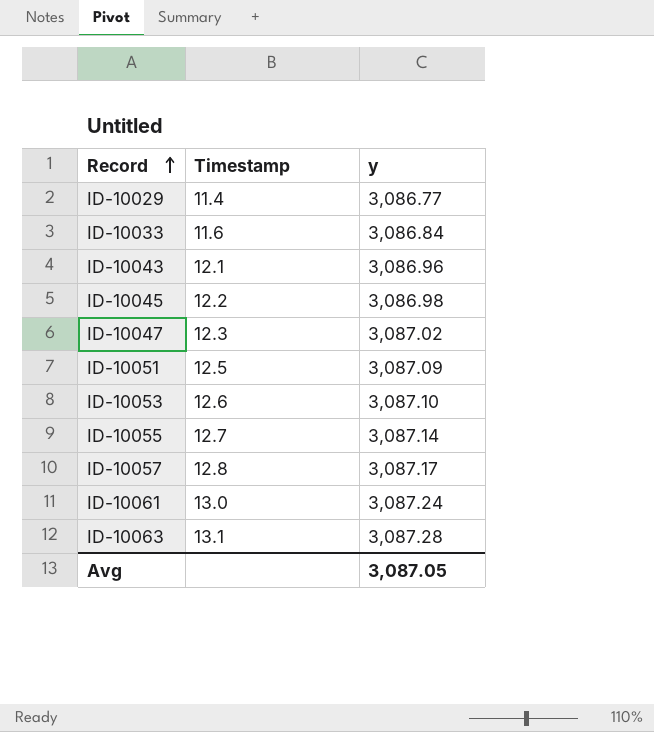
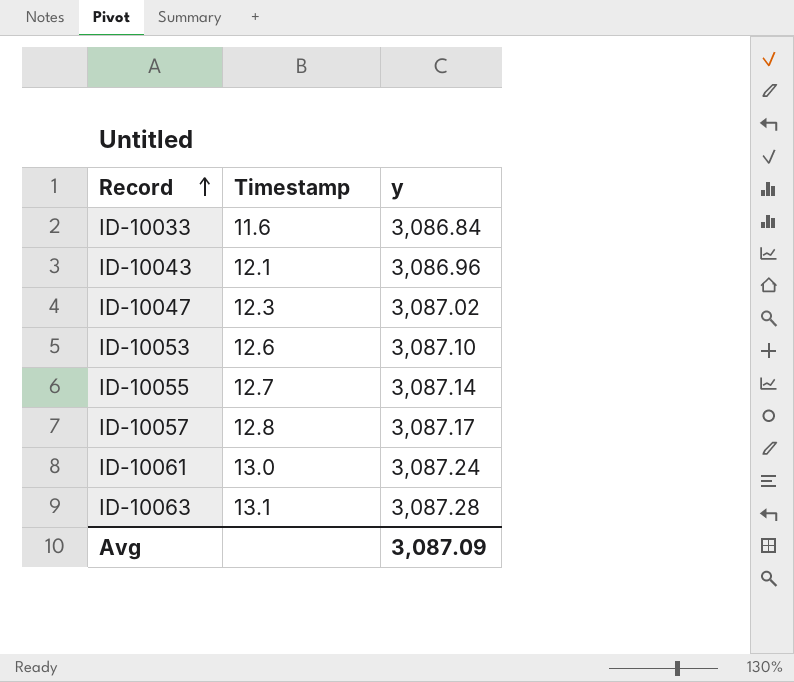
row ID-10029: 11.4 | 3,086.77 -> none
row ID-10045: 12.2 | 3,086.98 -> none
row ID-10051: 12.5 | 3,087.09 -> none
Avg | y: 3,087.05 -> 3,087.09

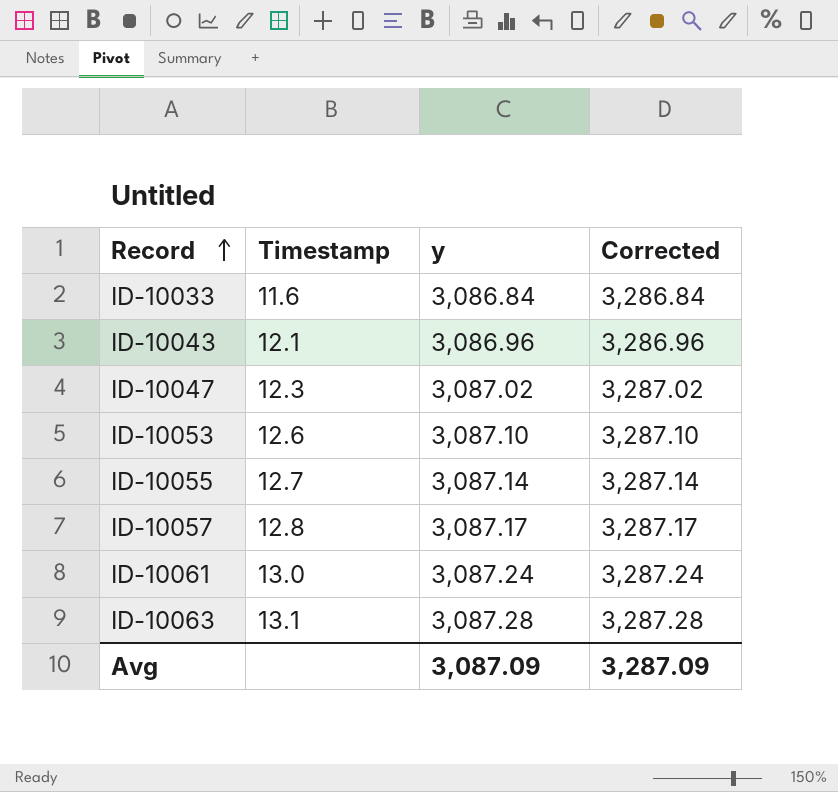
column Corrected | formula: none -> [y] + 200

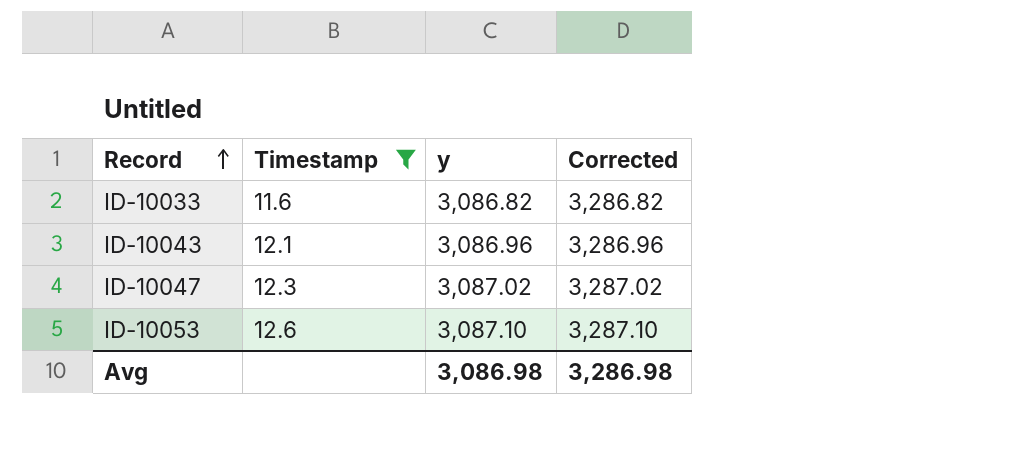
filter: none -> Timestamp <= 12.6
ID-10033 | y: 3,086.84 -> 3,086.82
ID-10033 | Corrected: 3,286.84 -> 3,286.82
Avg | y: 3,087.09 -> 3,086.98
Avg | Corrected: 3,287.09 -> 3,286.98

